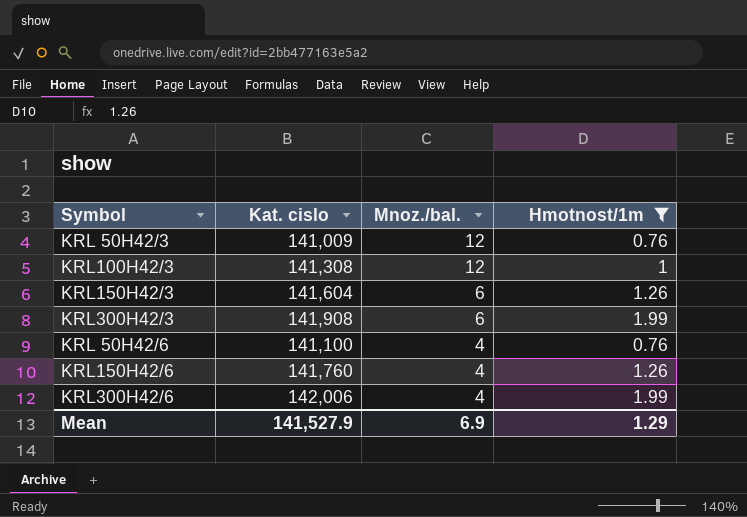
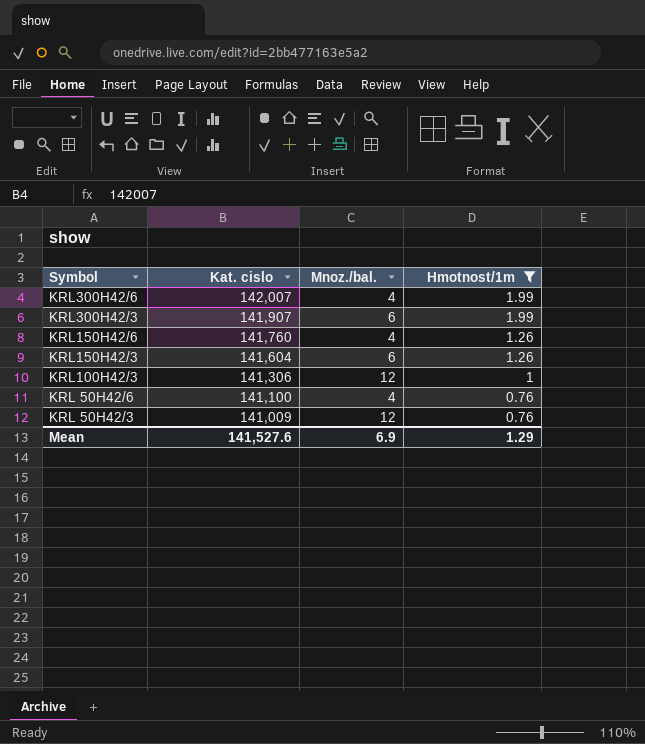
row order: Mnoz./bal. descending -> Kat. cislo descending
KRL300H42/6 | Kat. cislo: 142,006 -> 142,007
KRL300H42/3 | Kat. cislo: 141,908 -> 141,907
KRL100H42/3 | Kat. cislo: 141,308 -> 141,306
Mean | Kat. cislo: 141,527.9 -> 141,527.6

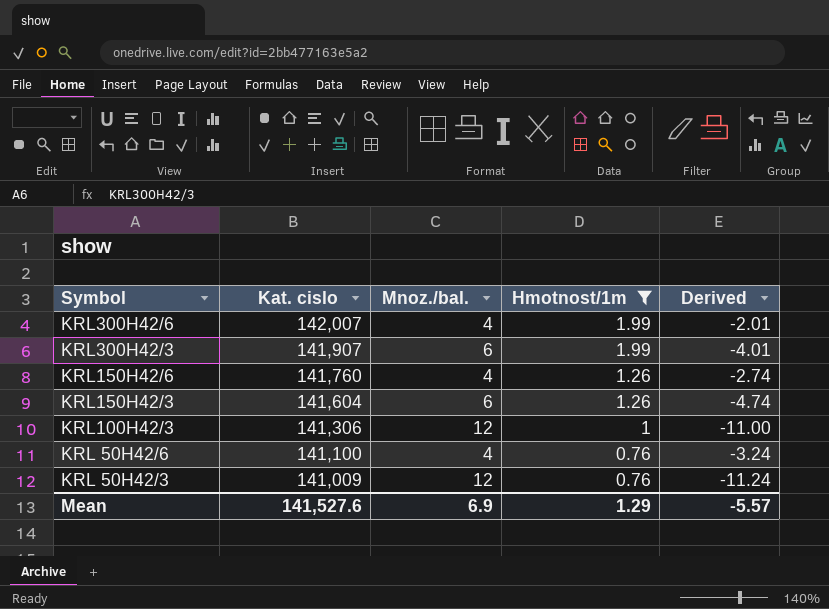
column Derived | formula: none -> [Hmotnost/1m] - [Mnoz./bal.]

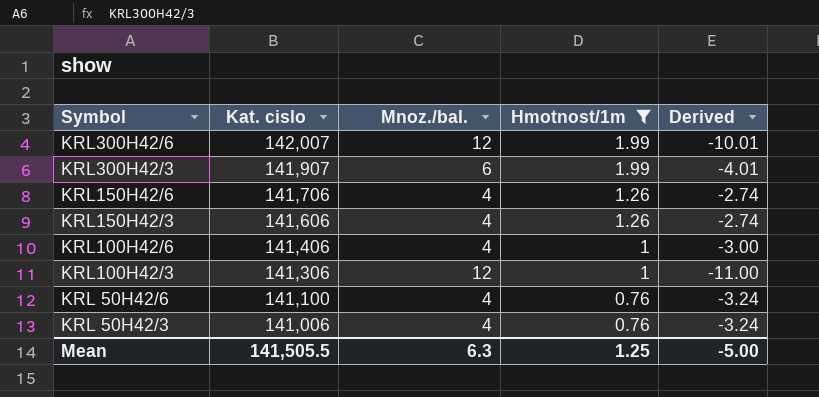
KRL300H42/6 | Mnoz./bal.: 4 -> 12
KRL300H42/6 | Derived: -2.01 -> -10.01
KRL150H42/6 | Kat. cislo: 141,760 -> 141,706
KRL150H42/3 | Kat. cislo: 141,604 -> 141,606
KRL150H42/3 | Mnoz./bal.: 6 -> 4
KRL150H42/3 | Derived: -4.74 -> -2.74
row KRL100H42/6: none -> 141,406 | 4 | 1 | -3.00
KRL 50H42/3 | Kat. cislo: 141,009 -> 141,006
KRL 50H42/3 | Mnoz./bal.: 12 -> 4
KRL 50H42/3 | Derived: -11.24 -> -3.24
Mean | Kat. cislo: 141,527.6 -> 141,505.5
Mean | Mnoz./bal.: 6.9 -> 6.3
Mean | Hmotnost/1m: 1.29 -> 1.25
Mean | Derived: -5.57 -> -5.00

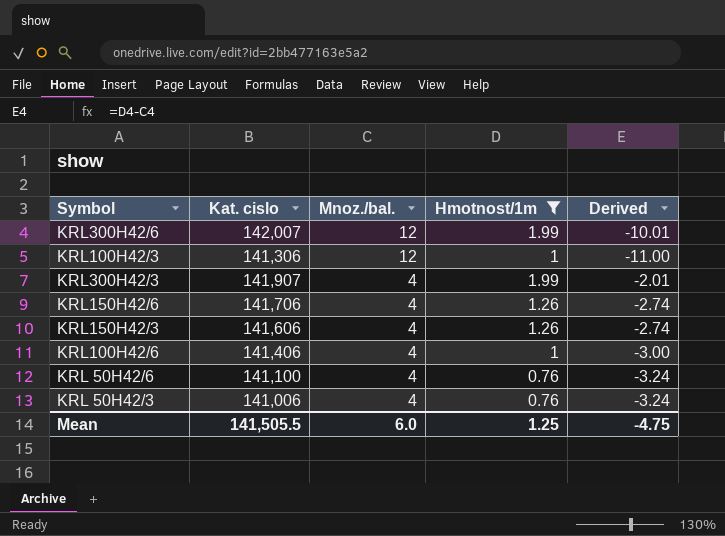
row order: Kat. cislo descending -> Mnoz./bal. descending
KRL300H42/3 | Mnoz./bal.: 6 -> 4
KRL300H42/3 | Derived: -4.01 -> -2.01
Mean | Mnoz./bal.: 6.3 -> 6.0
Mean | Derived: -5.00 -> -4.75

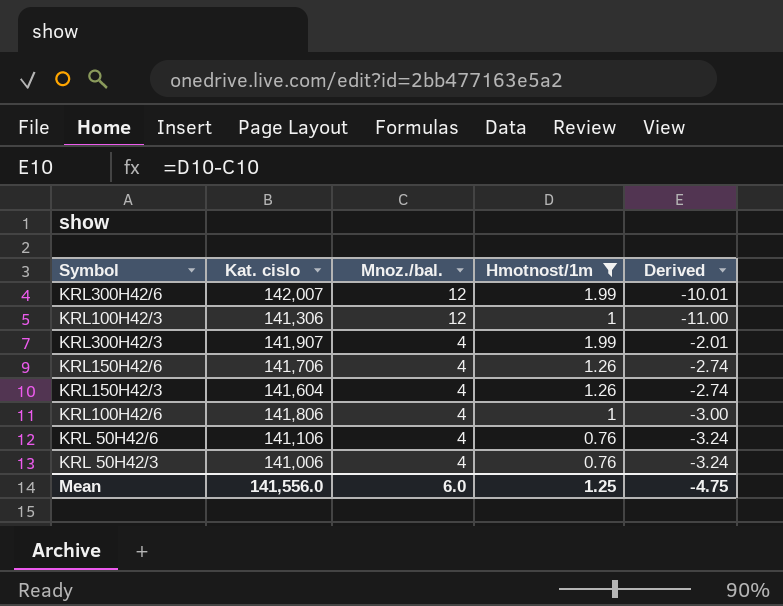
KRL150H42/3 | Kat. cislo: 141,606 -> 141,604
KRL100H42/6 | Kat. cislo: 141,406 -> 141,806
KRL 50H42/6 | Kat. cislo: 141,100 -> 141,106
Mean | Kat. cislo: 141,505.5 -> 141,556.0

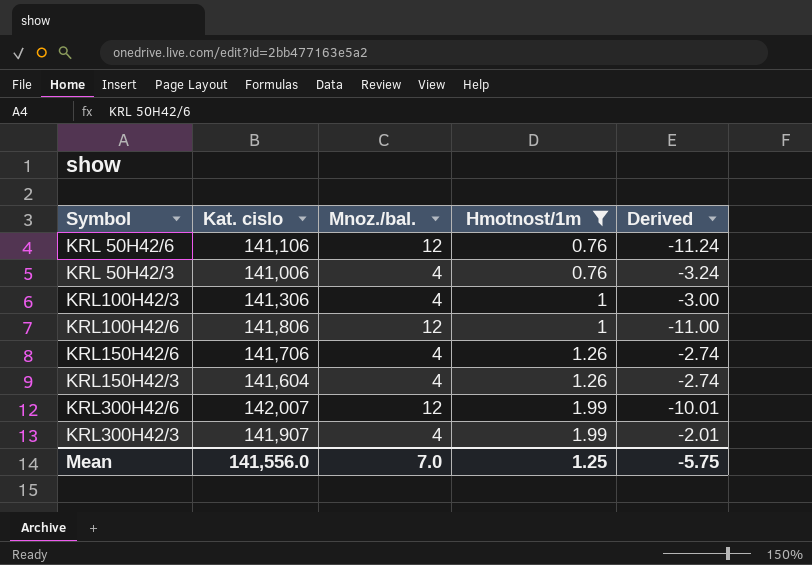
row order: Mnoz./bal. descending -> Hmotnost/1m ascending
KRL 50H42/6 | Mnoz./bal.: 4 -> 12
KRL 50H42/6 | Derived: -3.24 -> -11.24
KRL100H42/3 | Mnoz./bal.: 12 -> 4
KRL100H42/3 | Derived: -11.00 -> -3.00
KRL100H42/6 | Mnoz./bal.: 4 -> 12
KRL100H42/6 | Derived: -3.00 -> -11.00
Mean | Mnoz./bal.: 6.0 -> 7.0
Mean | Derived: -4.75 -> -5.75

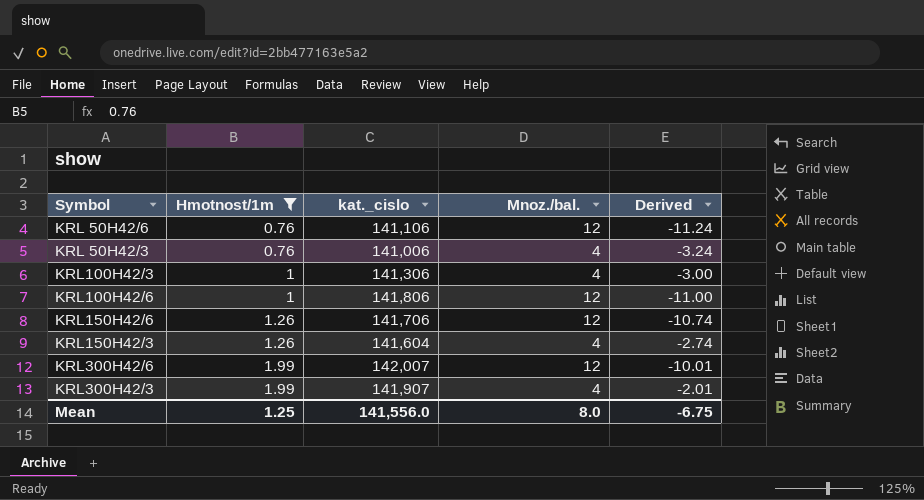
column Hmotnost/1m | position: 4 -> 2
column name: Kat. cislo -> kat._cislo
KRL150H42/6 | Mnoz./bal.: 4 -> 12
KRL150H42/6 | Derived: -2.74 -> -10.74
Mean | Mnoz./bal.: 7.0 -> 8.0
Mean | Derived: -5.75 -> -6.75

